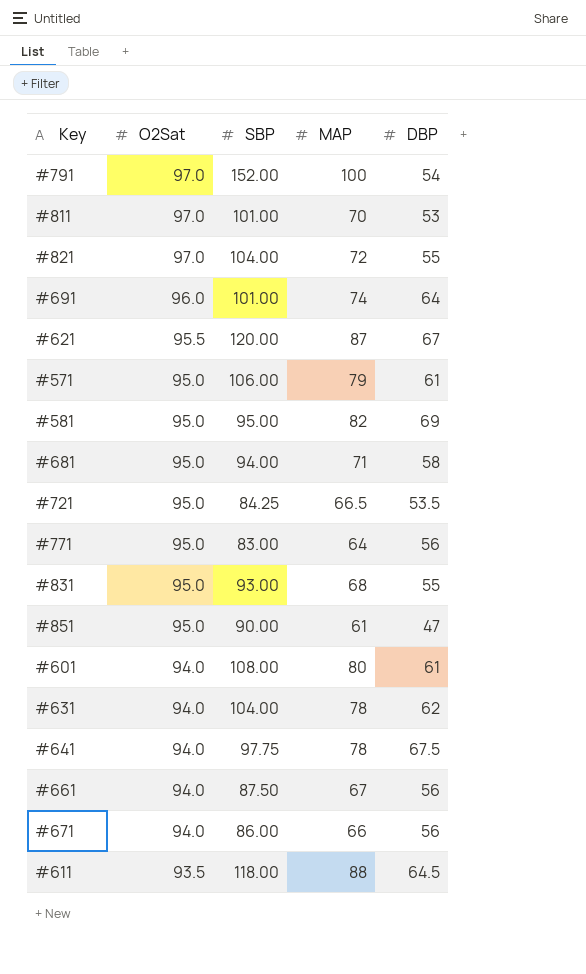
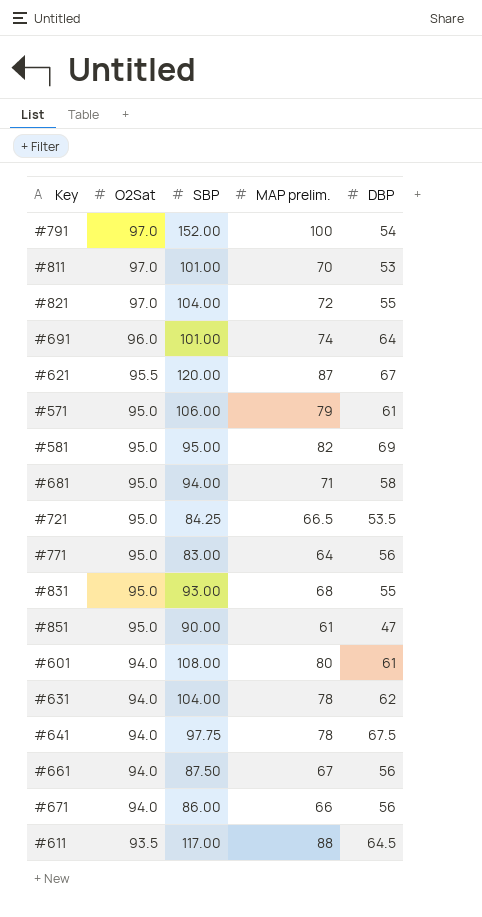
column name: MAP -> MAP prelim.
#611 | SBP: 118.00 -> 117.00

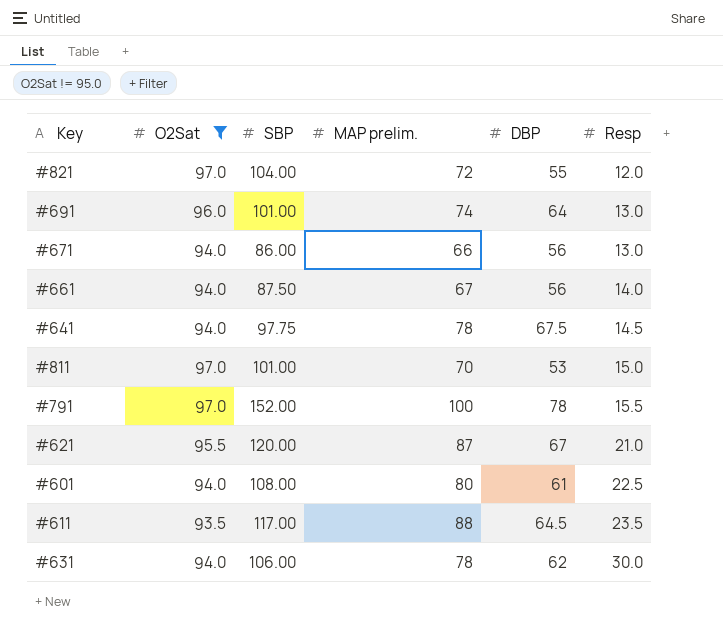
filter: none -> O2Sat != 95.0
row order: O2Sat descending -> Resp ascending
column Resp | position: none -> 6
#791 | DBP: 54 -> 78
#631 | SBP: 104.00 -> 106.00

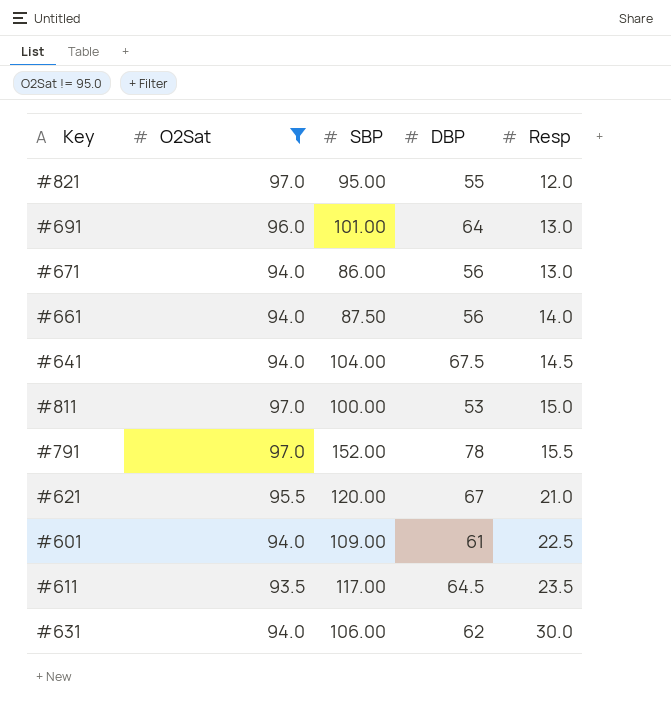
column MAP prelim. | position: 4 -> none
#821 | SBP: 104.00 -> 95.00
#641 | SBP: 97.75 -> 104.00
#811 | SBP: 101.00 -> 100.00
#601 | SBP: 108.00 -> 109.00

